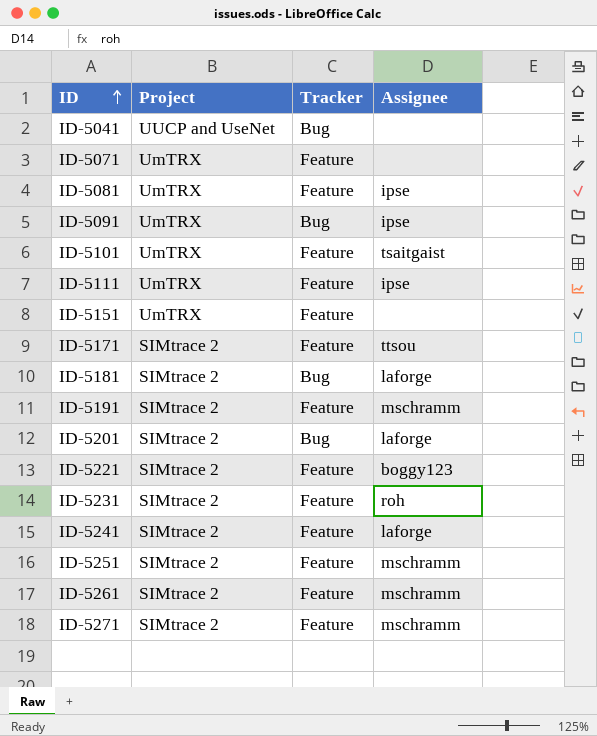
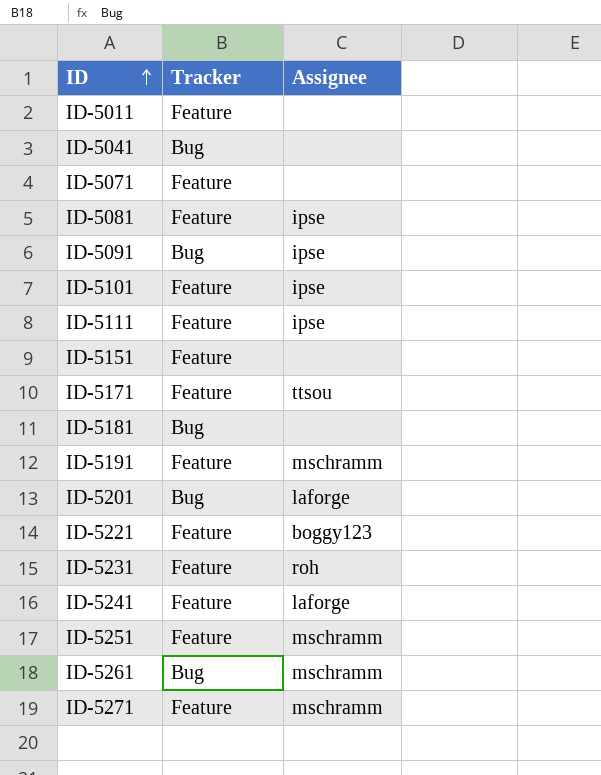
column Project | position: 2 -> none
row ID-5011: none -> Feature | none
ID-5101 | Assignee: tsaitgaist -> ipse
ID-5181 | Assignee: laforge -> none
ID-5261 | Tracker: Feature -> Bug

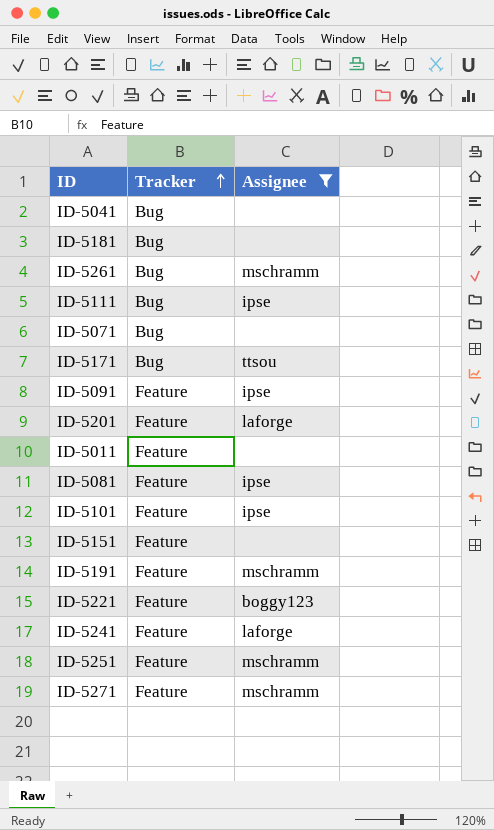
filter: none -> Assignee != roh
row order: ID ascending -> Tracker ascending
ID-5111 | Tracker: Feature -> Bug
ID-5071 | Tracker: Feature -> Bug
ID-5171 | Tracker: Feature -> Bug
ID-5091 | Tracker: Bug -> Feature
ID-5201 | Tracker: Bug -> Feature

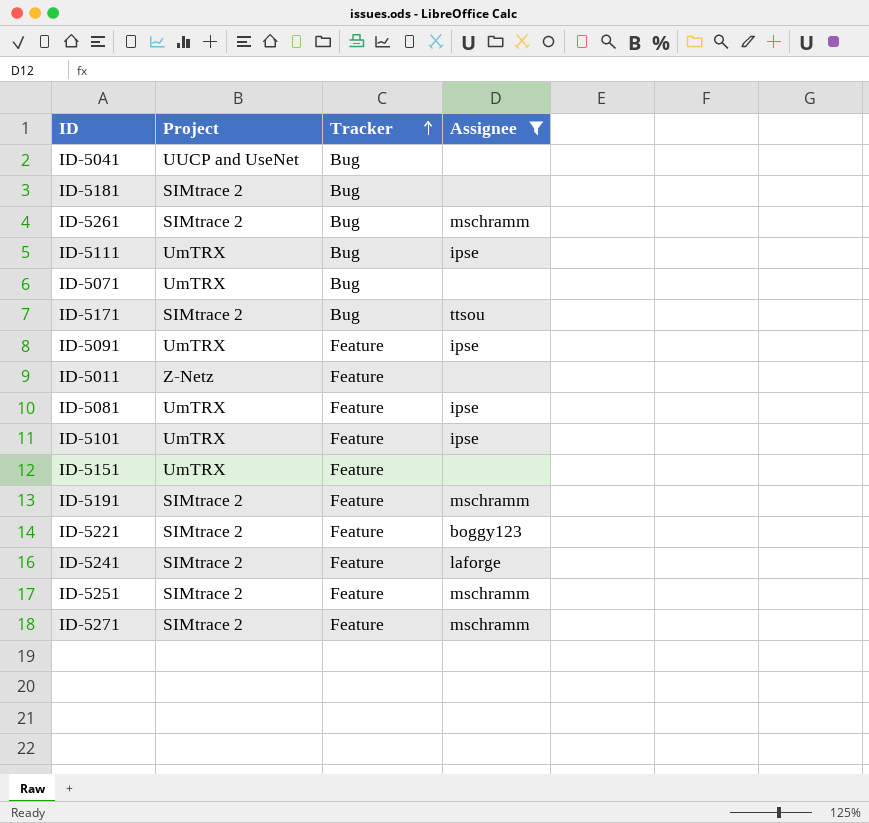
column Project | position: none -> 2
row ID-5201: Feature | laforge -> none

